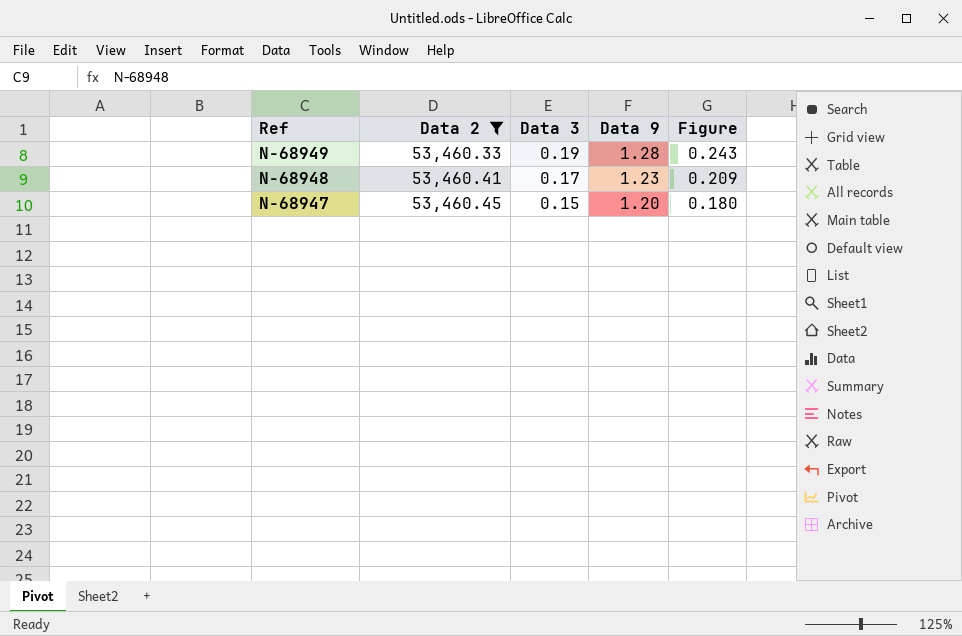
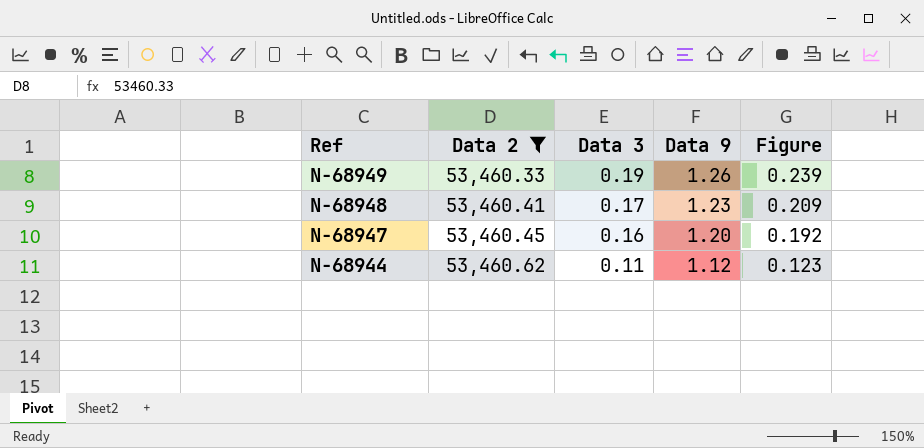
N-68949 | Data 9: 1.28 -> 1.26
N-68949 | Figure: 0.243 -> 0.239
N-68947 | Data 3: 0.15 -> 0.16
N-68947 | Figure: 0.180 -> 0.192
row N-68944: none -> 53,460.62 | 0.11 | 1.12 | 0.123

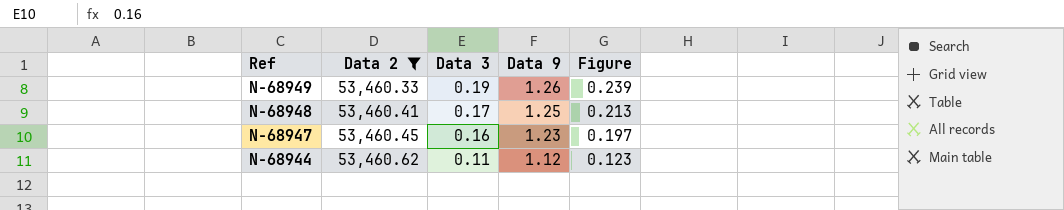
N-68948 | Data 9: 1.23 -> 1.25
N-68948 | Figure: 0.209 -> 0.213
N-68947 | Data 9: 1.20 -> 1.23
N-68947 | Figure: 0.192 -> 0.197

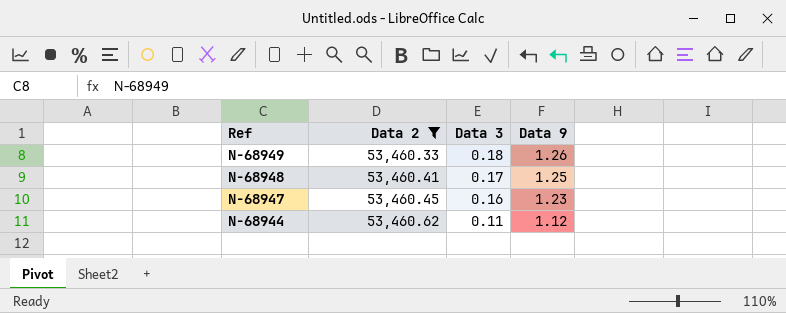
column Figure | formula: [Data 3] * [Data 9] -> none
N-68949 | Data 3: 0.19 -> 0.18

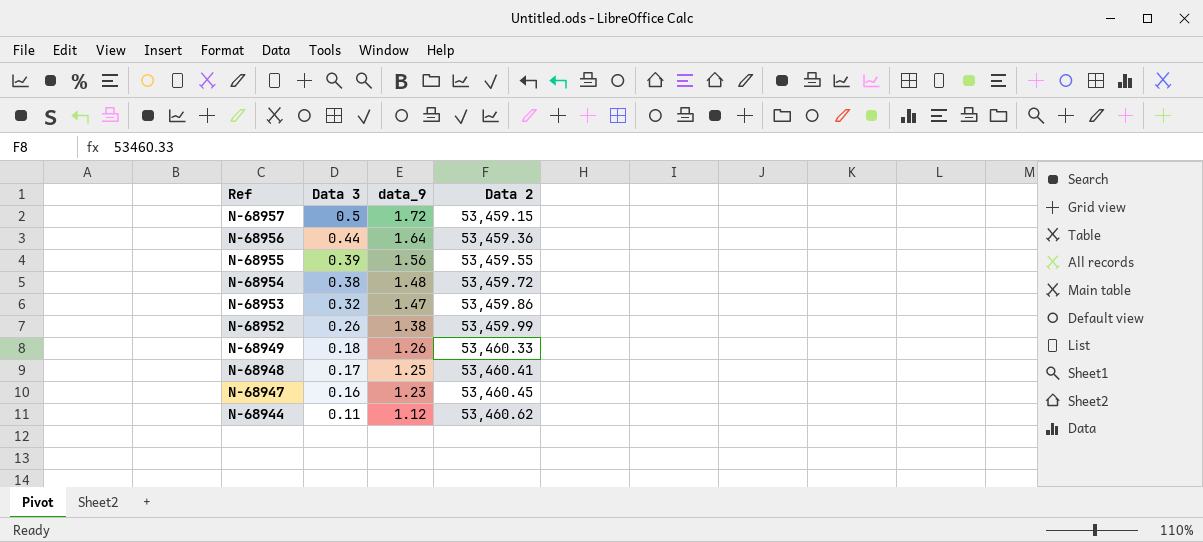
filter: Data 2 >= 53,460.33 -> none
column name: Data 9 -> data_9
column Data 2 | position: 2 -> 4

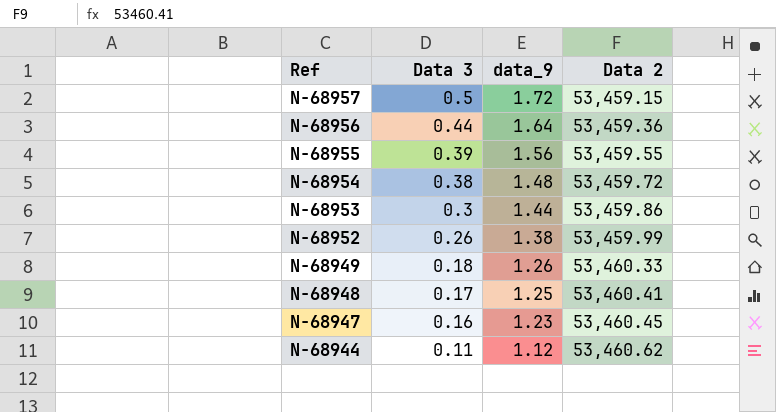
N-68953 | Data 3: 0.32 -> 0.3
N-68953 | data_9: 1.47 -> 1.44

